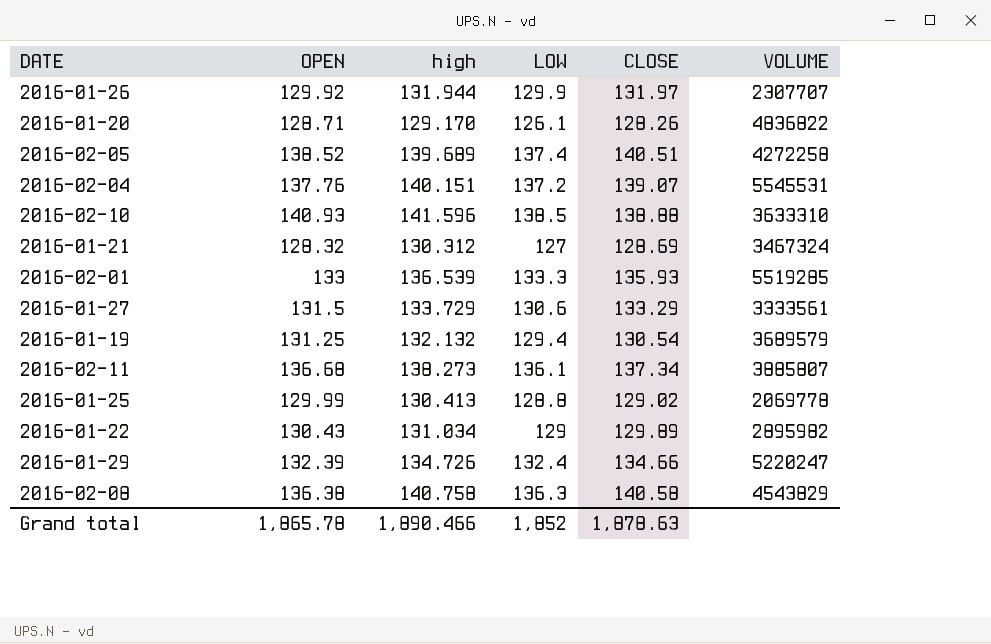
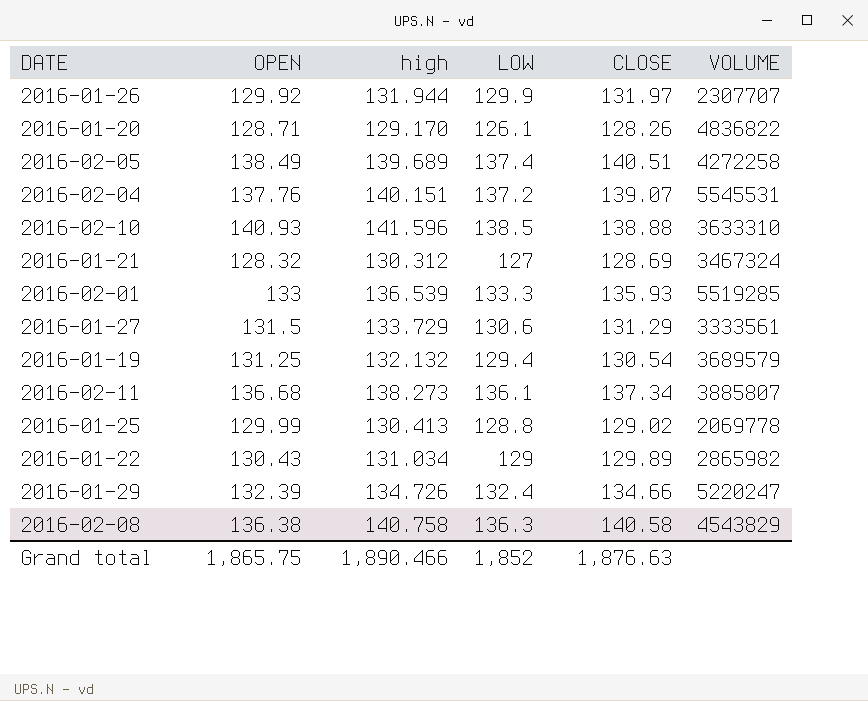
2016-02-05 | OPEN: 138.52 -> 138.49
2016-01-27 | CLOSE: 133.29 -> 131.29
2016-01-22 | VOLUME: 2895982 -> 2865982
Grand total | OPEN: 1,865.78 -> 1,865.75
Grand total | CLOSE: 1,878.63 -> 1,876.63

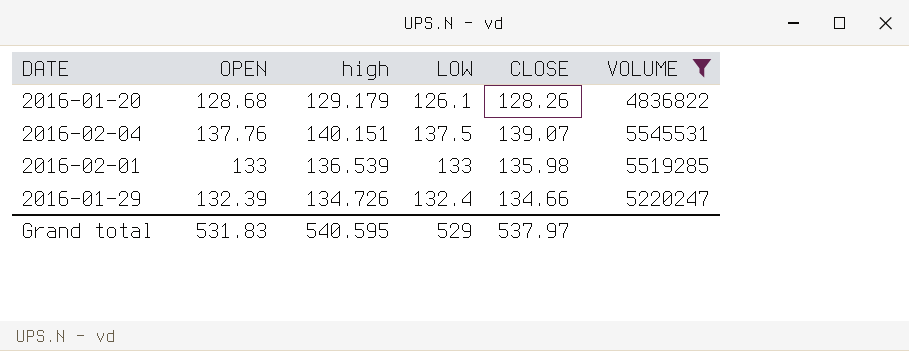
filter: none -> VOLUME >= 4836822
2016-01-20 | OPEN: 128.71 -> 128.68
2016-01-20 | high: 129.170 -> 129.179
2016-02-04 | LOW: 137.2 -> 137.5
2016-02-01 | LOW: 133.3 -> 133
2016-02-01 | CLOSE: 135.93 -> 135.98
Grand total | OPEN: 1,865.75 -> 531.83
Grand total | high: 1,890.466 -> 540.595
Grand total | LOW: 1,852 -> 529
Grand total | CLOSE: 1,876.63 -> 537.97

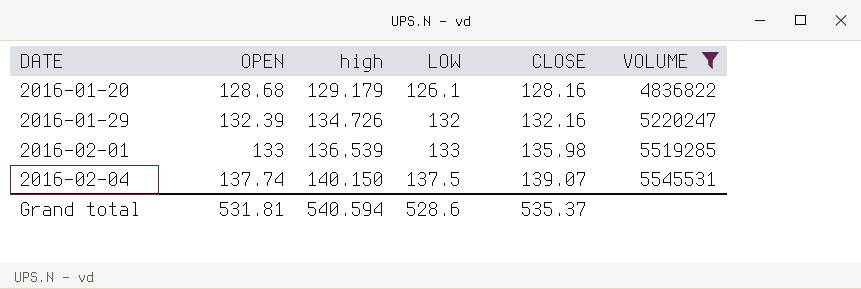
row order: none -> DATE ascending
2016-01-20 | CLOSE: 128.26 -> 128.16
2016-01-29 | LOW: 132.4 -> 132
2016-01-29 | CLOSE: 134.66 -> 132.16
2016-02-04 | OPEN: 137.76 -> 137.74
2016-02-04 | high: 140.151 -> 140.150
Grand total | OPEN: 531.83 -> 531.81
Grand total | high: 540.595 -> 540.594
Grand total | LOW: 529 -> 528.6
Grand total | CLOSE: 537.97 -> 535.37

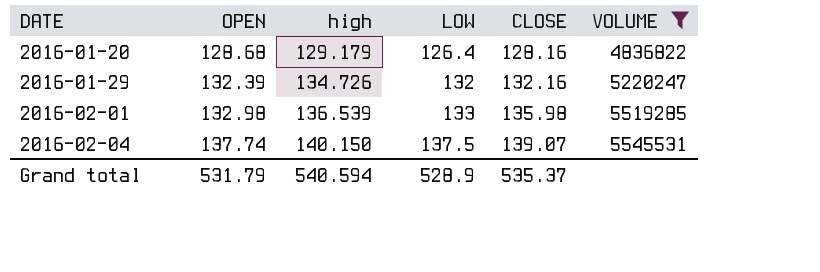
2016-01-20 | LOW: 126.1 -> 126.4
2016-02-01 | OPEN: 133 -> 132.98
Grand total | OPEN: 531.81 -> 531.79
Grand total | LOW: 528.6 -> 528.9

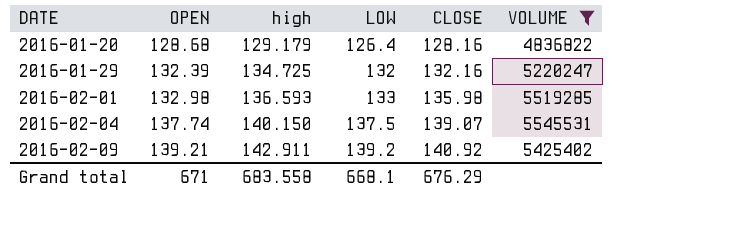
2016-01-29 | high: 134.726 -> 134.725
2016-02-01 | high: 136.539 -> 136.593
row 2016-02-09: none -> 139.21 | 142.911 | 139.2 | 140.92 | 5425402
Grand total | OPEN: 531.79 -> 671
Grand total | high: 540.594 -> 683.558
Grand total | LOW: 528.9 -> 668.1
Grand total | CLOSE: 535.37 -> 676.29

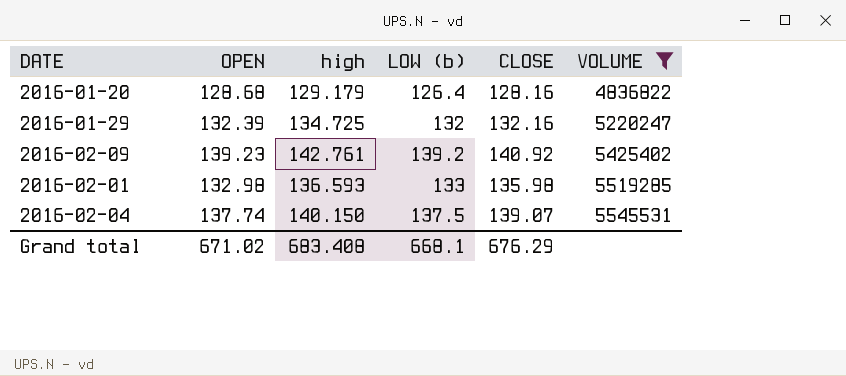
row order: DATE ascending -> VOLUME ascending
column name: LOW -> LOW (b)
2016-02-09 | OPEN: 139.21 -> 139.23
2016-02-09 | high: 142.911 -> 142.761
Grand total | OPEN: 671 -> 671.02
Grand total | high: 683.558 -> 683.408

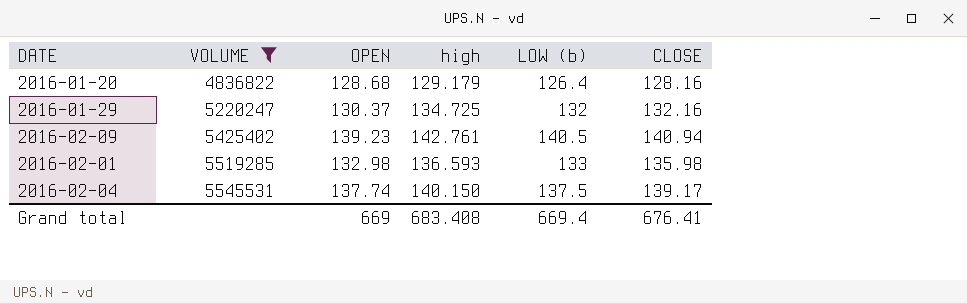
column VOLUME | position: 6 -> 2
2016-01-29 | OPEN: 132.39 -> 130.37
2016-02-09 | LOW (b): 139.2 -> 140.5
2016-02-09 | CLOSE: 140.92 -> 140.94
2016-02-04 | CLOSE: 139.07 -> 139.17
Grand total | OPEN: 671.02 -> 669
Grand total | LOW (b): 668.1 -> 669.4
Grand total | CLOSE: 676.29 -> 676.41

